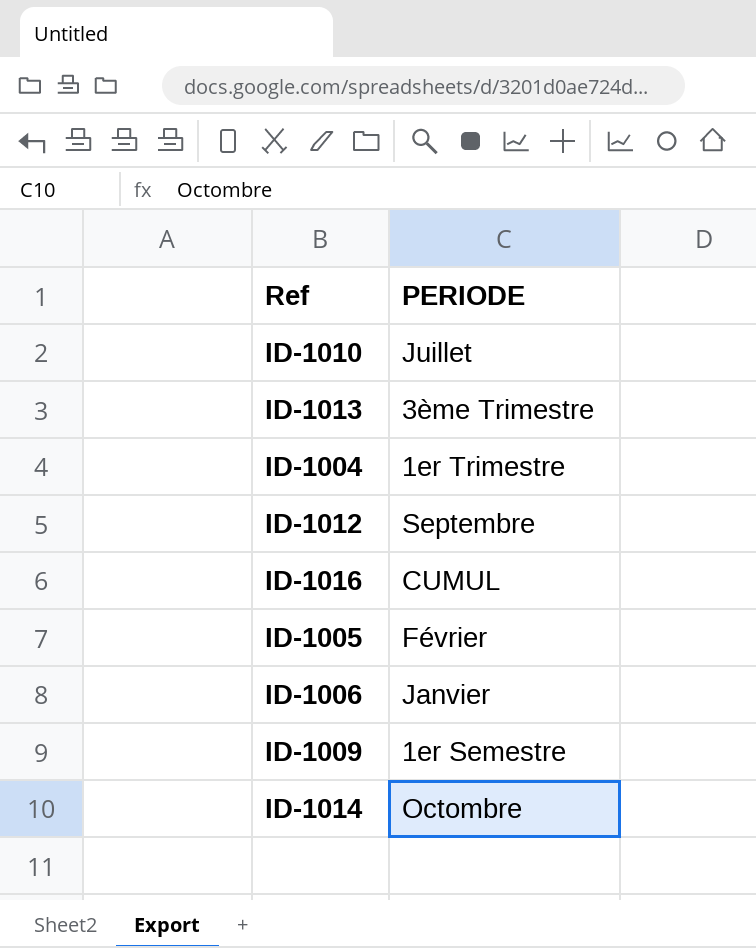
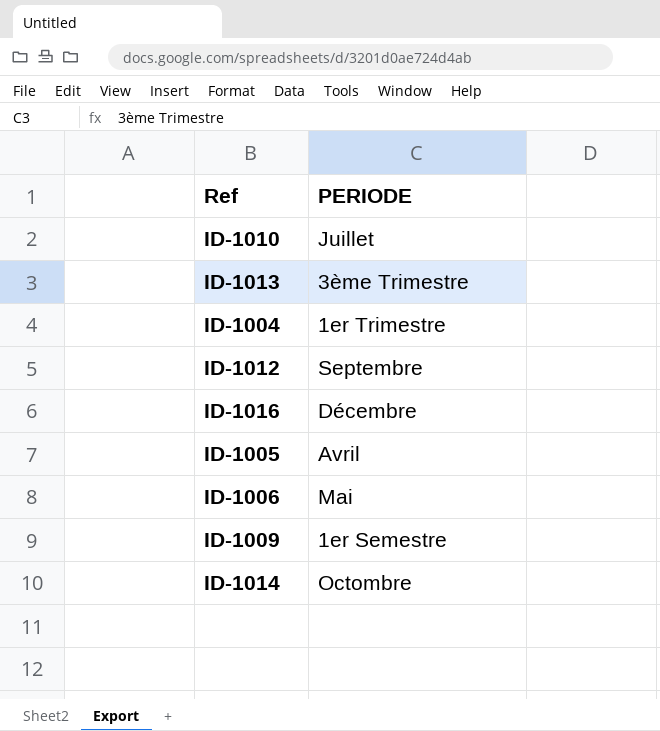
ID-1016 | PERIODE: CUMUL -> Décembre
ID-1005 | PERIODE: Février -> Avril
ID-1006 | PERIODE: Janvier -> Mai

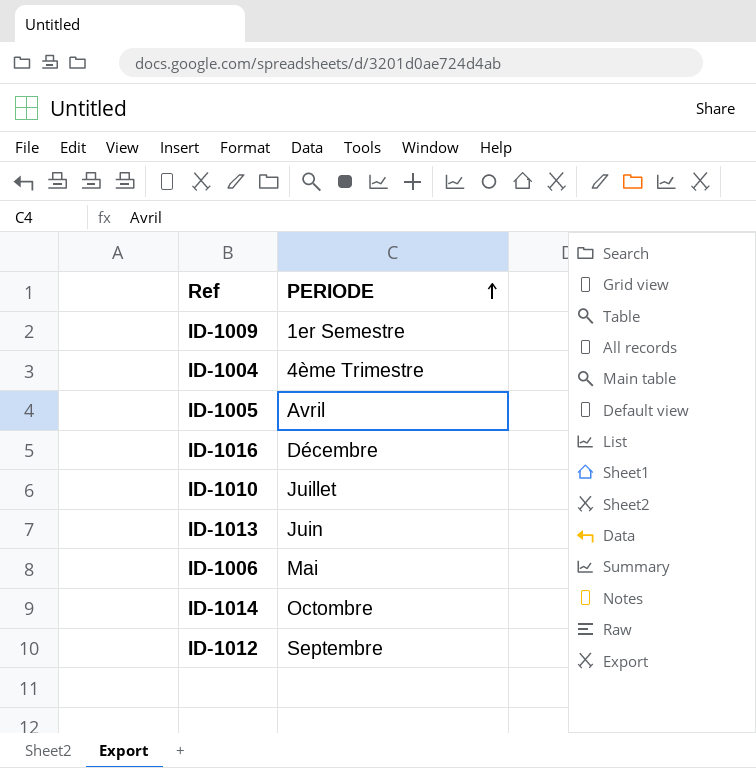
row order: none -> PERIODE ascending
ID-1004 | PERIODE: 1er Trimestre -> 4ème Trimestre
ID-1013 | PERIODE: 3ème Trimestre -> Juin

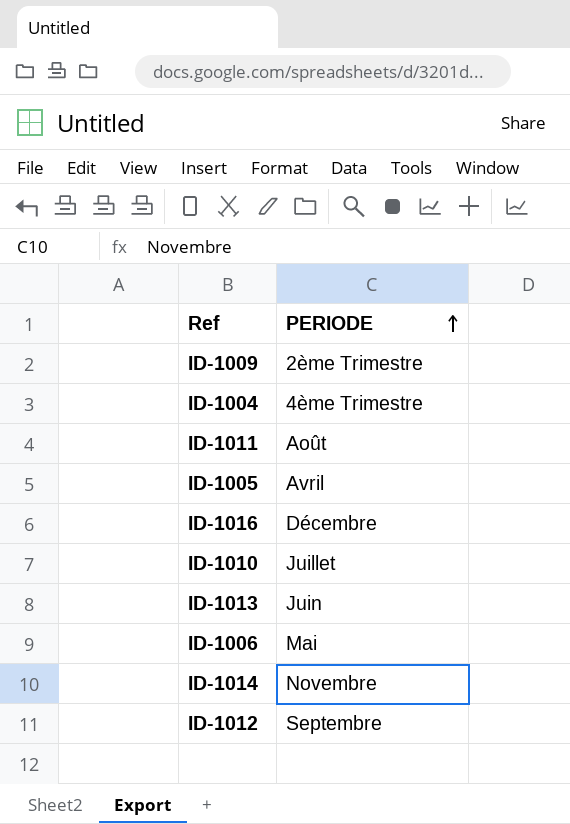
ID-1009 | PERIODE: 1er Semestre -> 2ème Trimestre
row ID-1011: none -> Août
ID-1014 | PERIODE: Octombre -> Novembre

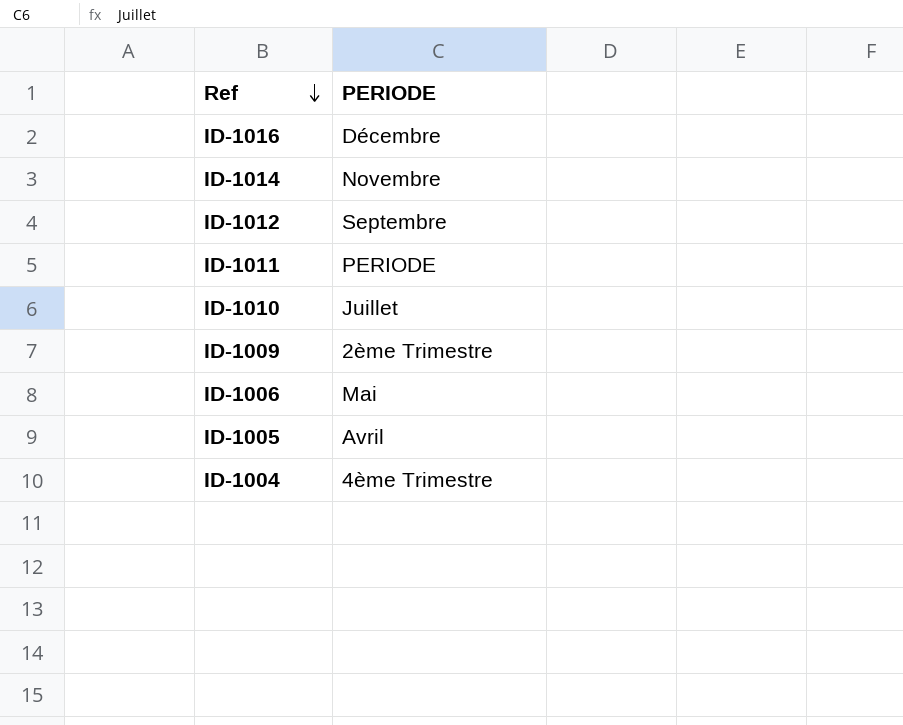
row order: PERIODE ascending -> Ref descending
row ID-1013: Juin -> none
ID-1011 | PERIODE: Août -> PERIODE

